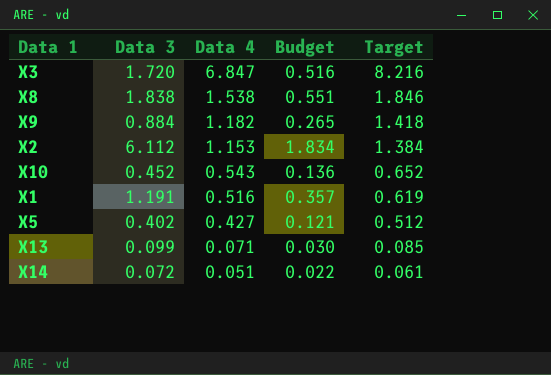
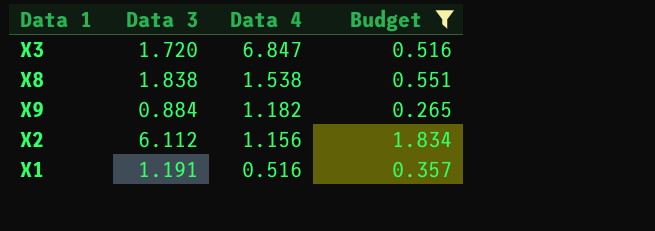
filter: none -> Budget >= 0.265
column Target | formula: [Data 4] * 1.2 -> none
X2 | Data 4: 1.153 -> 1.156

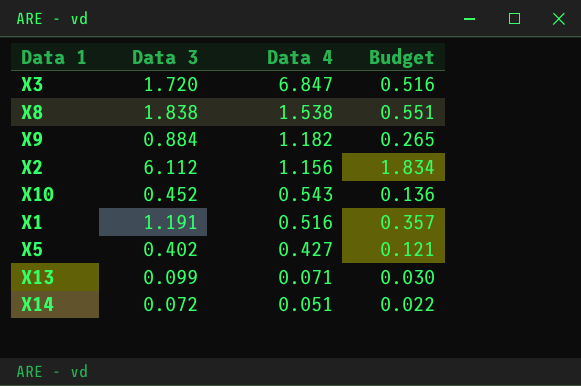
filter: Budget >= 0.265 -> none

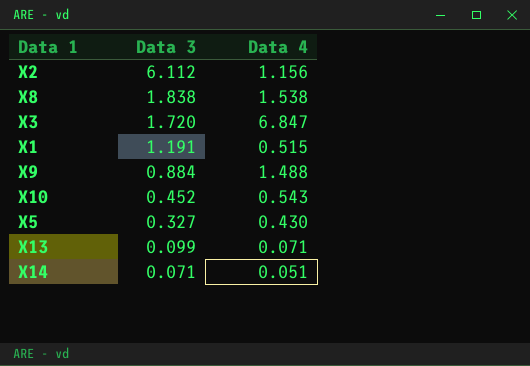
row order: Data 4 descending -> Data 3 descending
column Budget | formula: [Data 3] * 0.3 -> none
X1 | Data 4: 0.516 -> 0.515
X9 | Data 4: 1.182 -> 1.488
X5 | Data 3: 0.402 -> 0.327
X5 | Data 4: 0.427 -> 0.430
X14 | Data 3: 0.072 -> 0.071

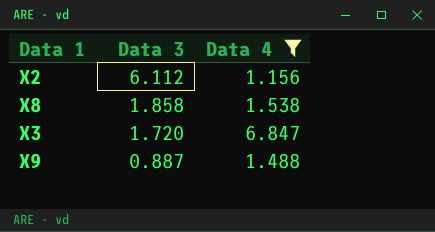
filter: none -> Data 4 >= 1.156
X8 | Data 3: 1.838 -> 1.858
X9 | Data 3: 0.884 -> 0.887

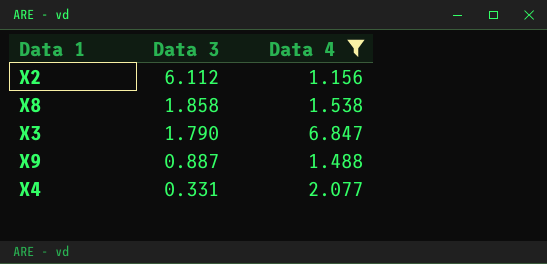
X3 | Data 3: 1.720 -> 1.790
row X4: none -> 0.331 | 2.077

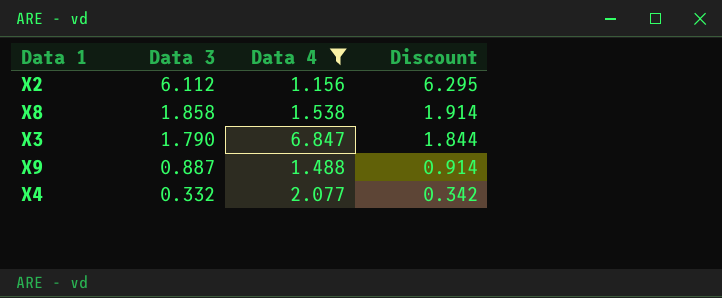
column Discount | formula: none -> [Data 3] * 1.03
X4 | Data 3: 0.331 -> 0.332

